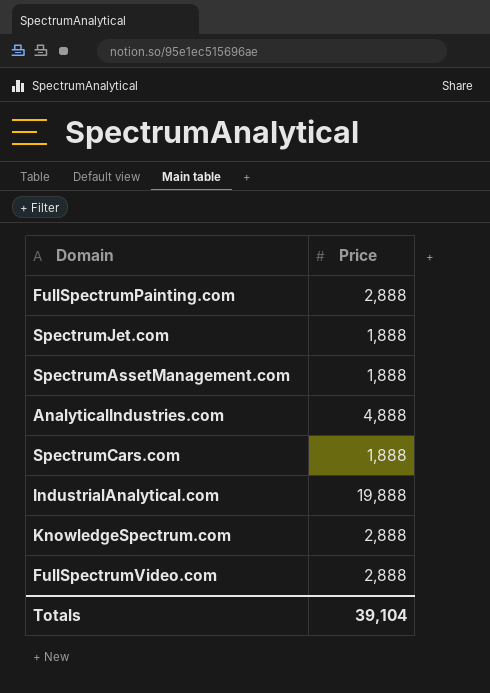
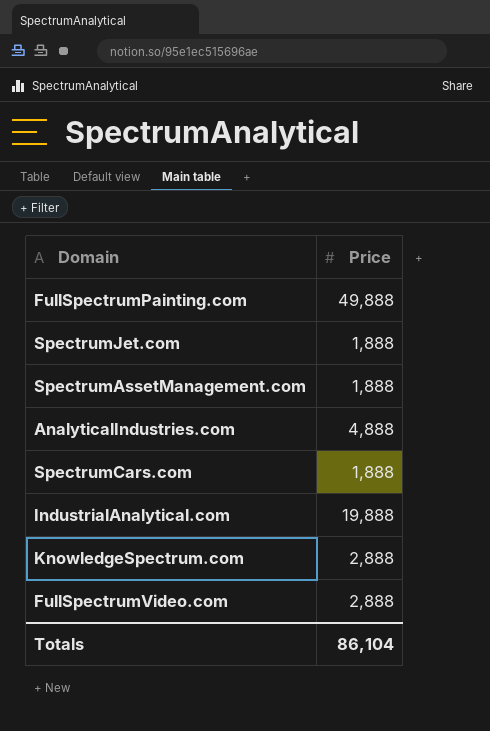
FullSpectrumPainting.com | Price: 2,888 -> 49,888
Totals | Price: 39,104 -> 86,104

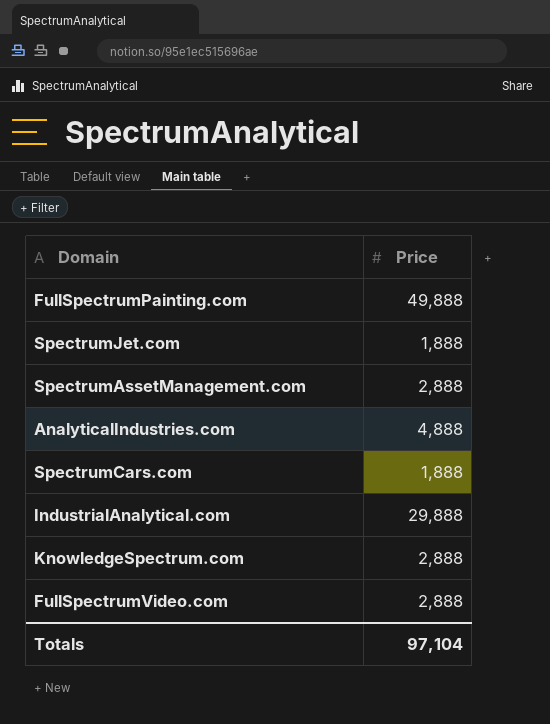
SpectrumAssetManagement.com | Price: 1,888 -> 2,888
IndustrialAnalytical.com | Price: 19,888 -> 29,888
Totals | Price: 86,104 -> 97,104

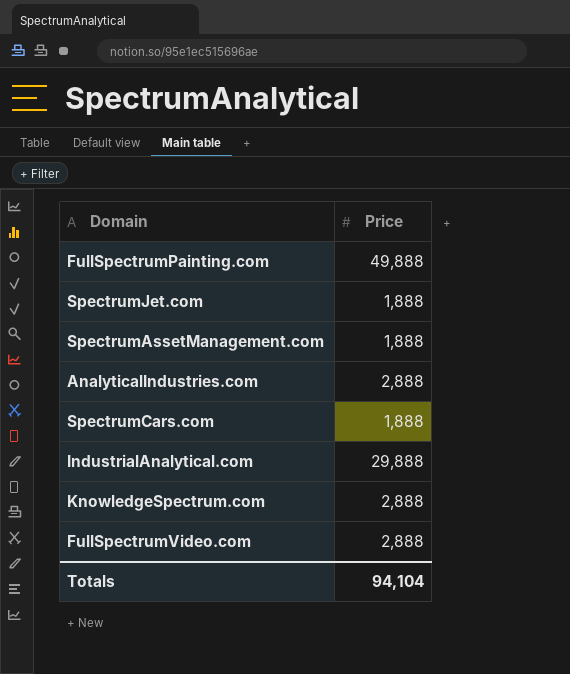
SpectrumAssetManagement.com | Price: 2,888 -> 1,888
AnalyticalIndustries.com | Price: 4,888 -> 2,888
Totals | Price: 97,104 -> 94,104

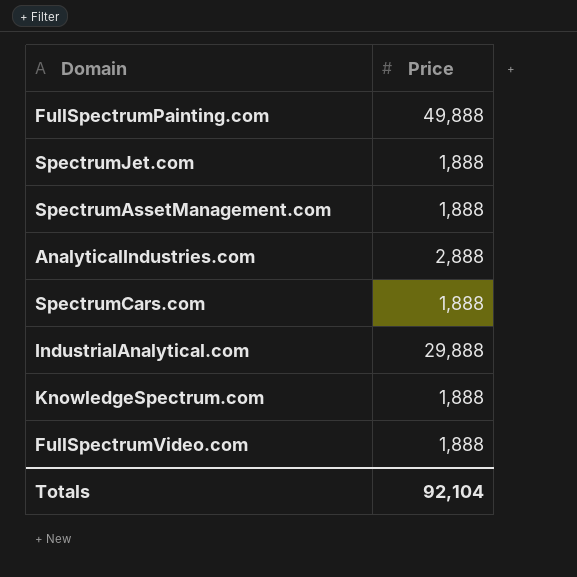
KnowledgeSpectrum.com | Price: 2,888 -> 1,888
FullSpectrumVideo.com | Price: 2,888 -> 1,888
Totals | Price: 94,104 -> 92,104

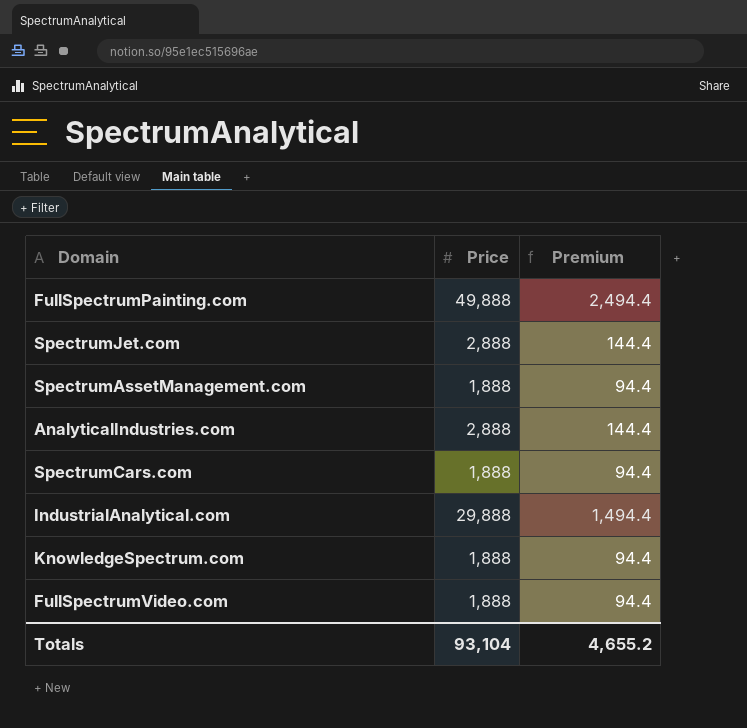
column Premium | formula: none -> [Price] * 0.05
SpectrumJet.com | Price: 1,888 -> 2,888
Totals | Price: 92,104 -> 93,104

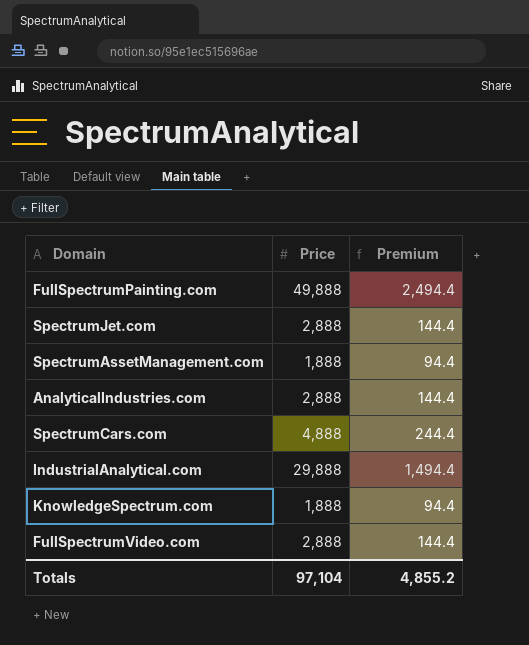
SpectrumCars.com | Price: 1,888 -> 4,888
SpectrumCars.com | Premium: 94.4 -> 244.4
FullSpectrumVideo.com | Price: 1,888 -> 2,888
FullSpectrumVideo.com | Premium: 94.4 -> 144.4
Totals | Price: 93,104 -> 97,104
Totals | Premium: 4,655.2 -> 4,855.2

